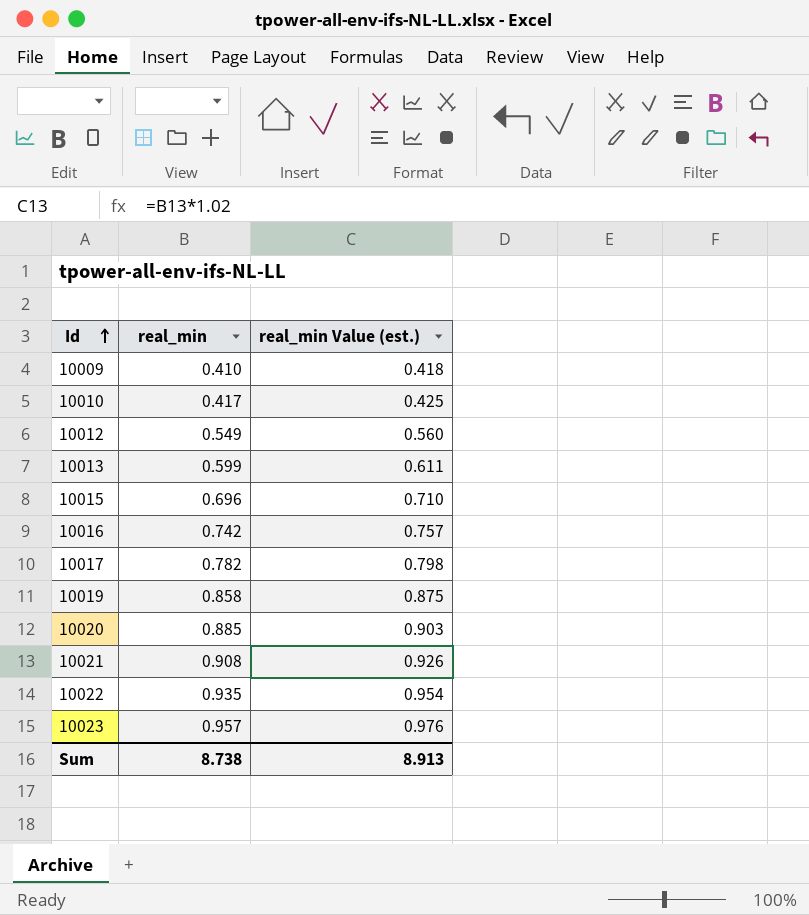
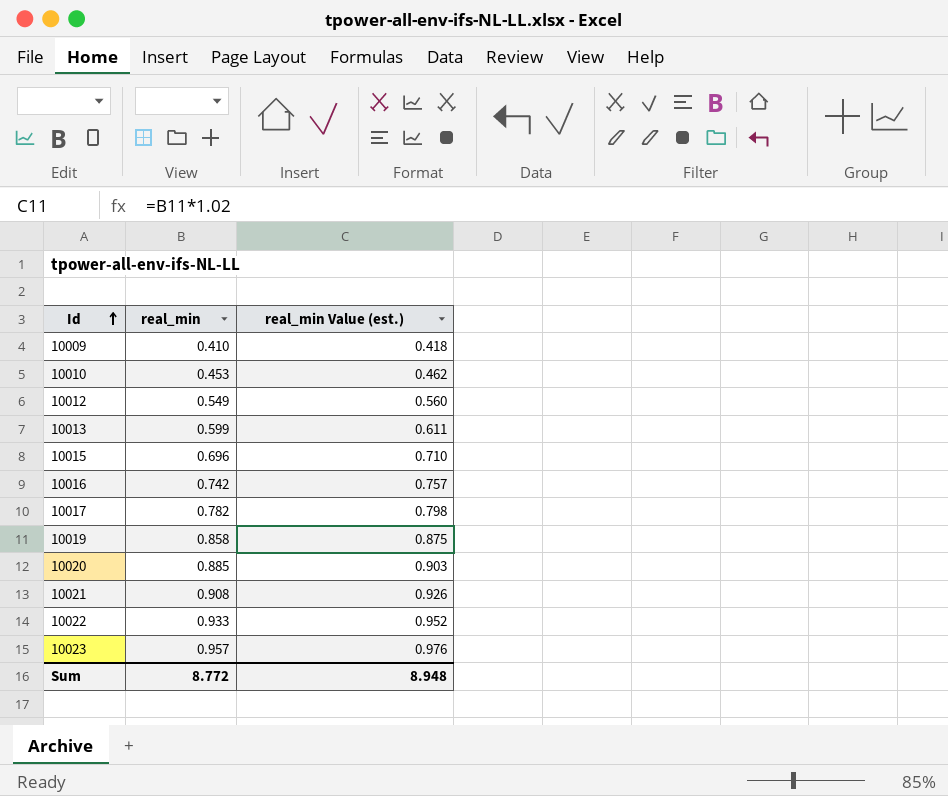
10010 | real_min: 0.417 -> 0.453
10010 | real_min Value (est.): 0.425 -> 0.462
10022 | real_min: 0.935 -> 0.933
10022 | real_min Value (est.): 0.954 -> 0.952
Sum | real_min: 8.738 -> 8.772
Sum | real_min Value (est.): 8.913 -> 8.948

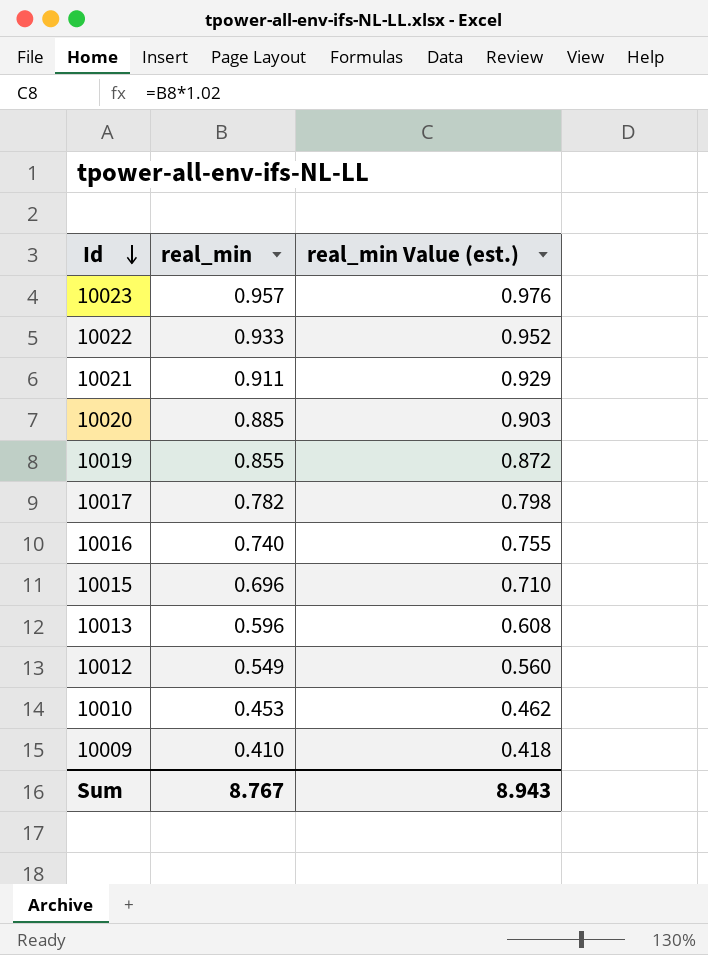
row order: Id ascending -> Id descending
10021 | real_min: 0.908 -> 0.911
10021 | real_min Value (est.): 0.926 -> 0.929
10019 | real_min: 0.858 -> 0.855
10019 | real_min Value (est.): 0.875 -> 0.872
10016 | real_min: 0.742 -> 0.740
10016 | real_min Value (est.): 0.757 -> 0.755
10013 | real_min: 0.599 -> 0.596
10013 | real_min Value (est.): 0.611 -> 0.608
Sum | real_min: 8.772 -> 8.767
Sum | real_min Value (est.): 8.948 -> 8.943

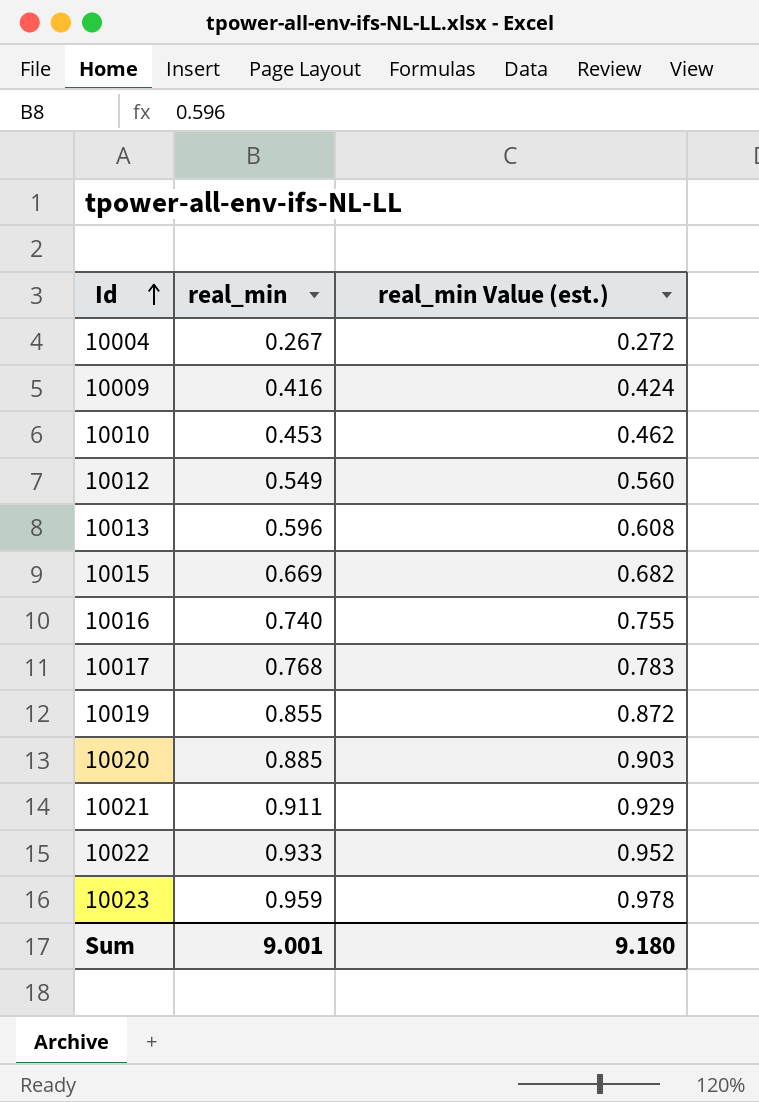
row order: Id descending -> Id ascending
row 10004: none -> 0.267 | 0.272
10009 | real_min: 0.410 -> 0.416
10009 | real_min Value (est.): 0.418 -> 0.424
10015 | real_min: 0.696 -> 0.669
10015 | real_min Value (est.): 0.710 -> 0.682
10017 | real_min: 0.782 -> 0.768
10017 | real_min Value (est.): 0.798 -> 0.783
10023 | real_min: 0.957 -> 0.959
10023 | real_min Value (est.): 0.976 -> 0.978
Sum | real_min: 8.767 -> 9.001
Sum | real_min Value (est.): 8.943 -> 9.180

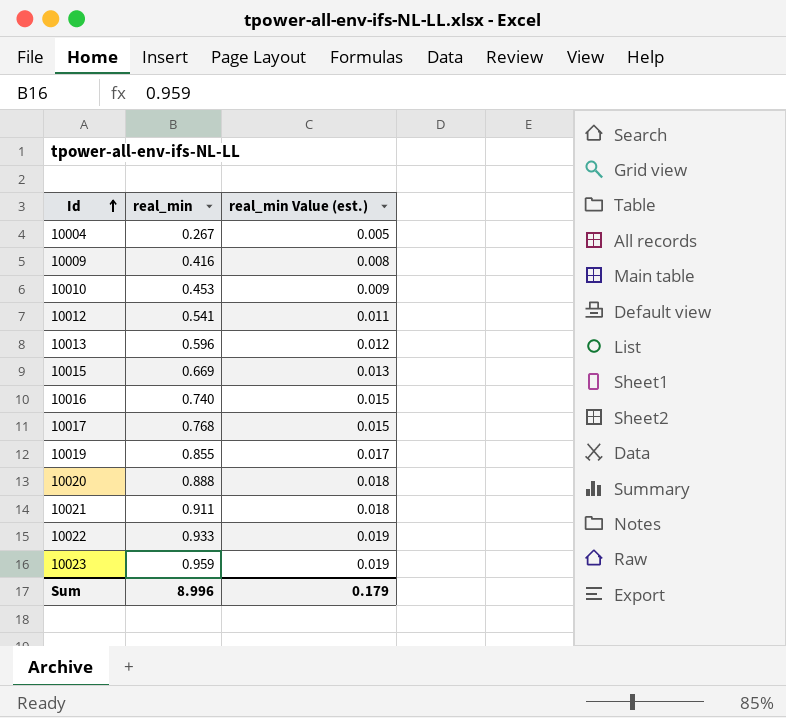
column real_min Value (est.) | formula: [real_min] * 1.02 -> [real_min] * 0.02
10012 | real_min: 0.549 -> 0.541
10020 | real_min: 0.885 -> 0.888
Sum | real_min: 9.001 -> 8.996
Sum | real_min Value (est.): 9.180 -> 0.179

